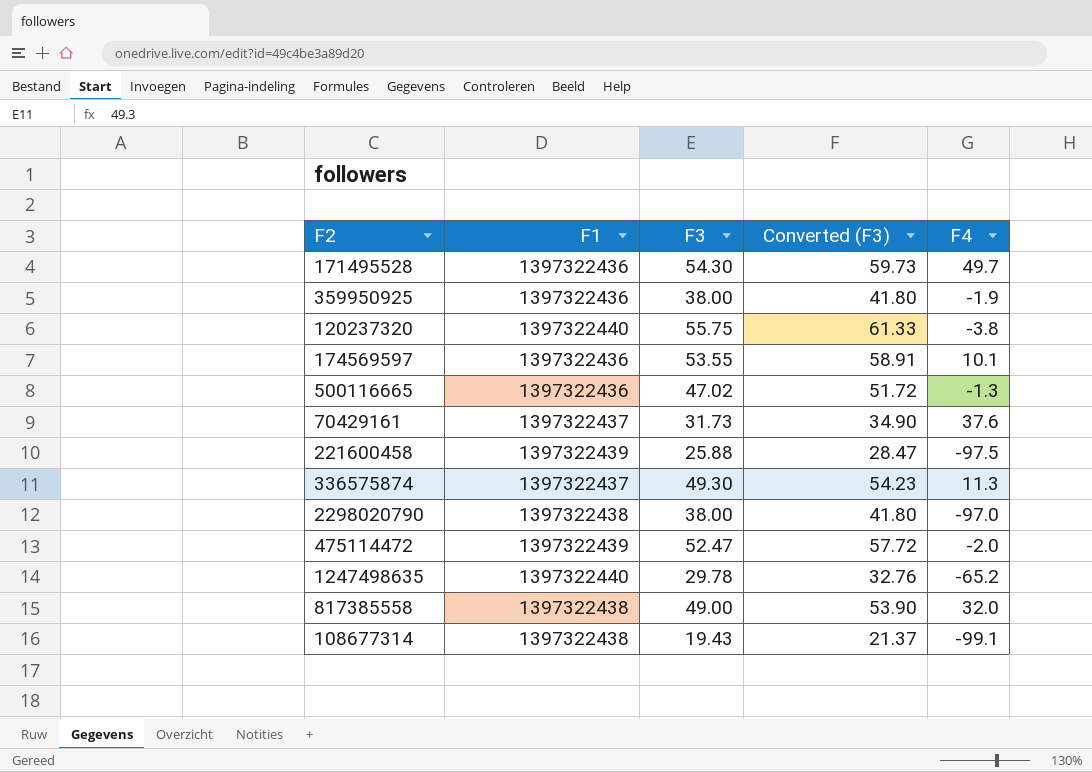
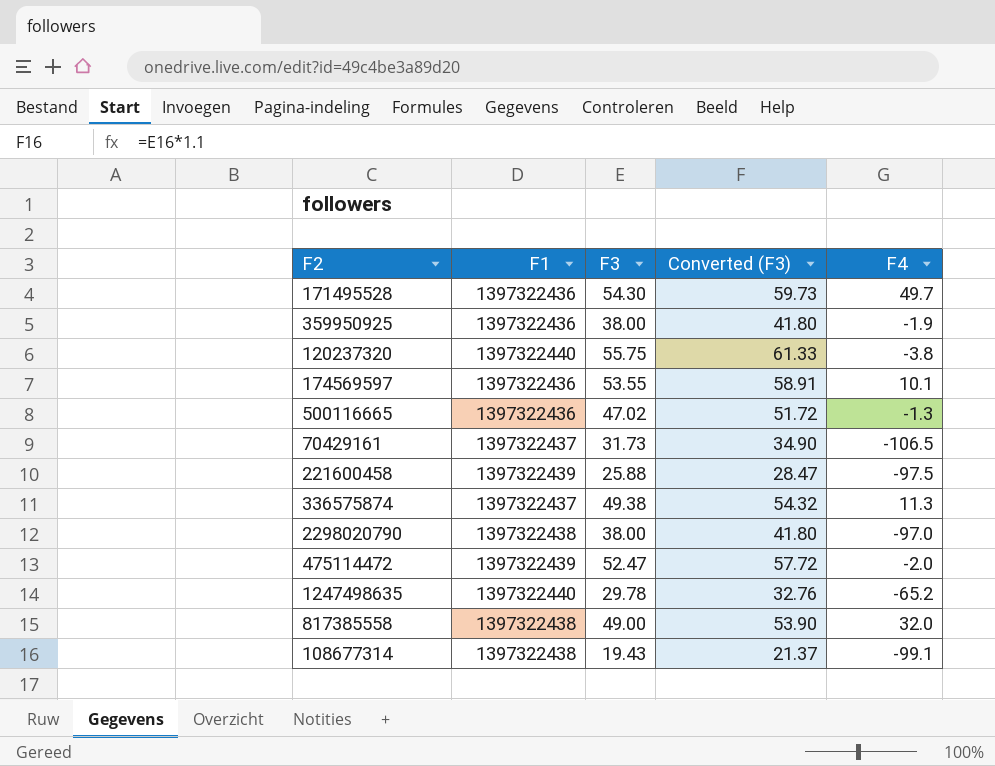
70429161 | F4: 37.6 -> -106.5
336575874 | F3: 49.30 -> 49.38
336575874 | Converted (F3): 54.23 -> 54.32

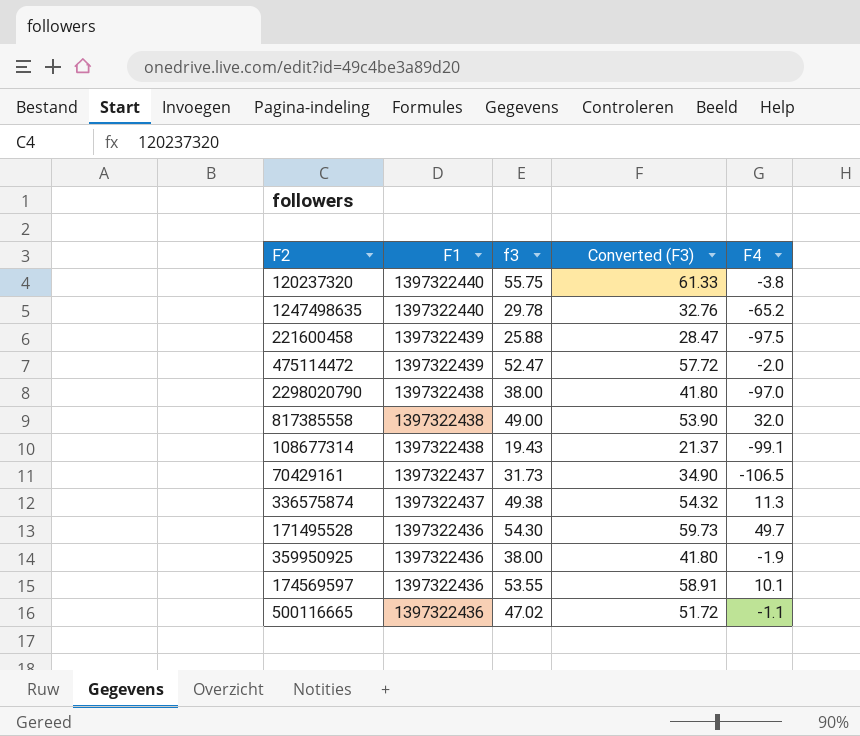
row order: none -> F1 descending
column name: F3 -> f3
500116665 | F4: -1.3 -> -1.1

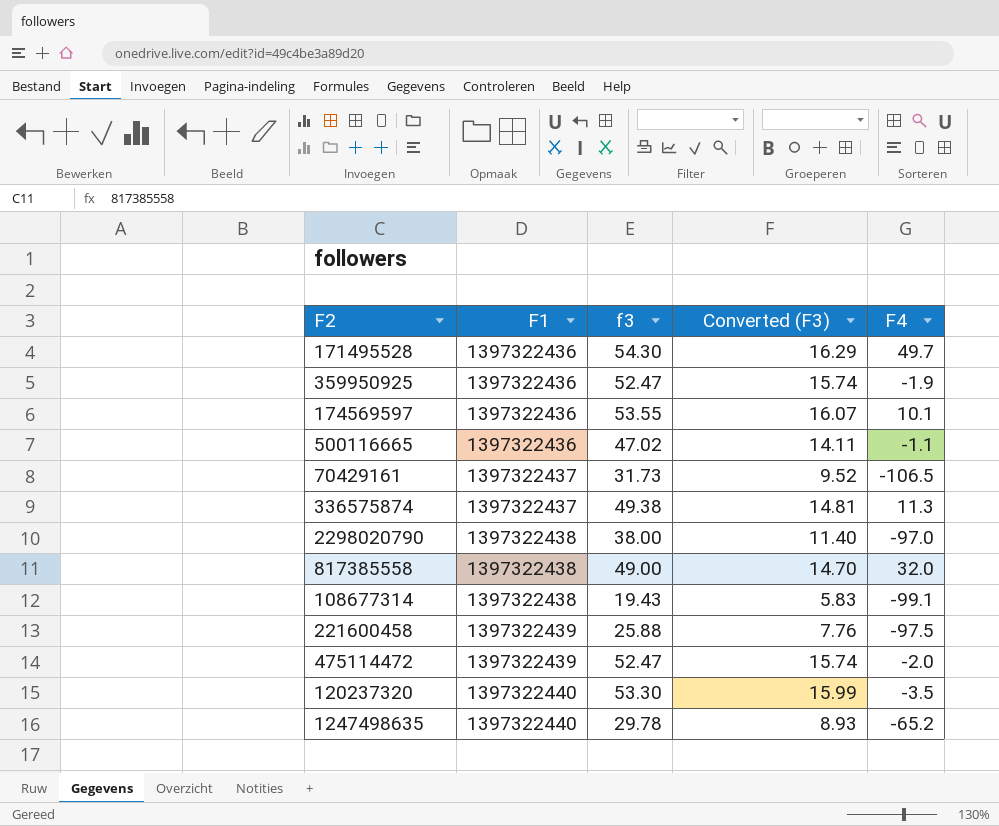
row order: F1 descending -> F1 ascending
column Converted (F3) | formula: [f3] * 1.1 -> [f3] * 0.3
359950925 | f3: 38.00 -> 52.47
120237320 | f3: 55.75 -> 53.30
120237320 | F4: -3.8 -> -3.5

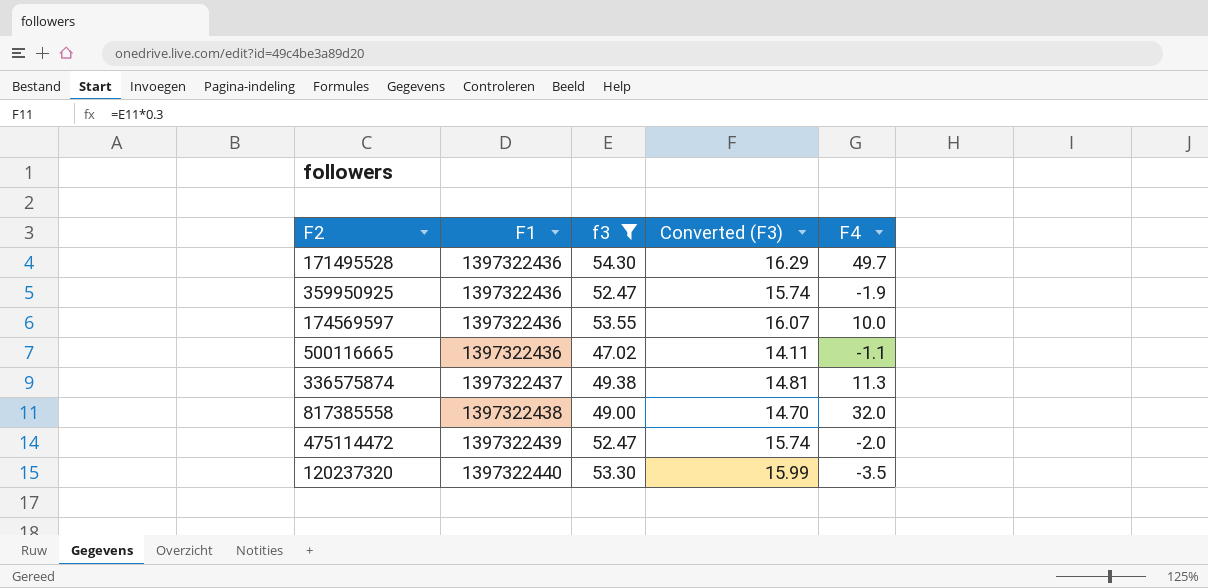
filter: none -> f3 >= 47.02
174569597 | F4: 10.1 -> 10.0

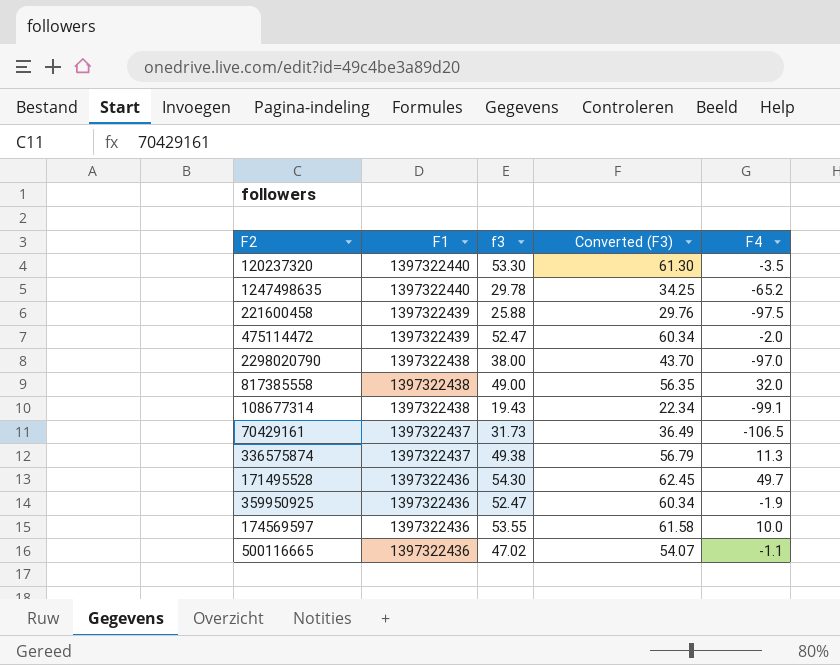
filter: f3 >= 47.02 -> none
row order: F1 ascending -> F1 descending
column Converted (F3) | formula: [f3] * 0.3 -> [f3] * 1.15

